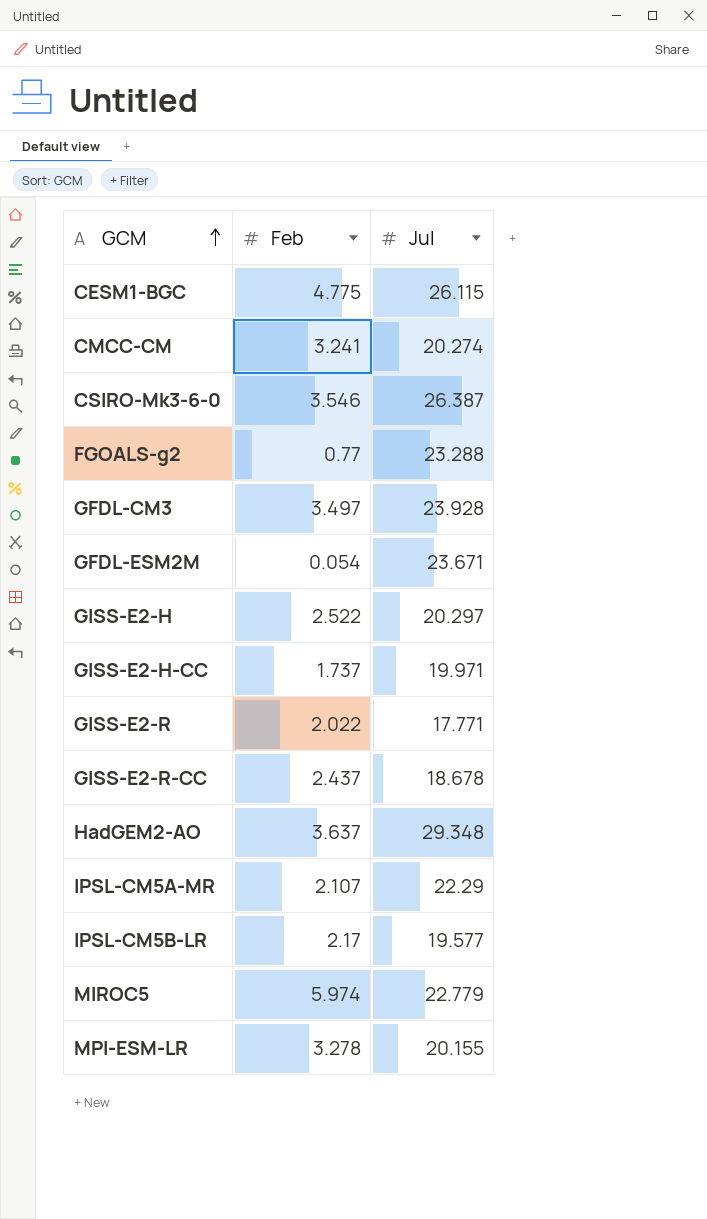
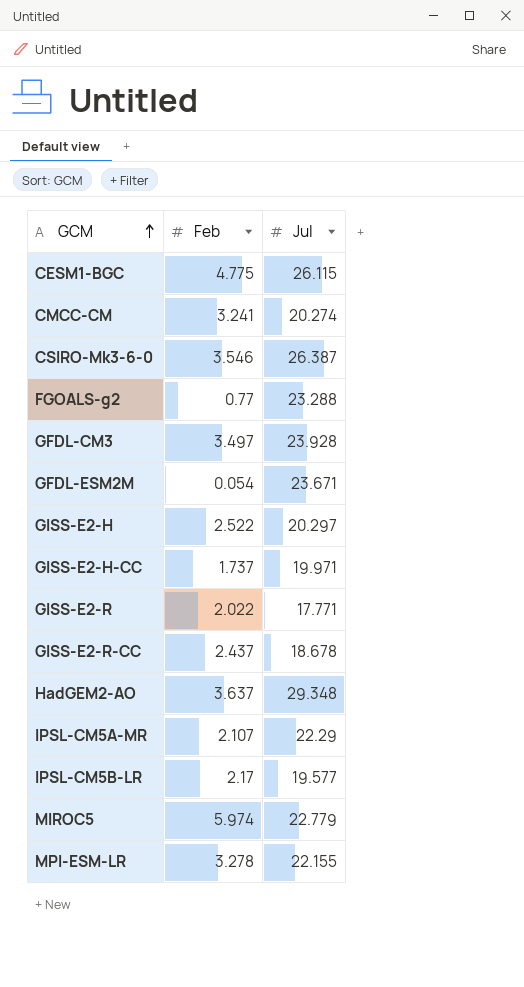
MPI-ESM-LR | Jul: 20.155 -> 22.155

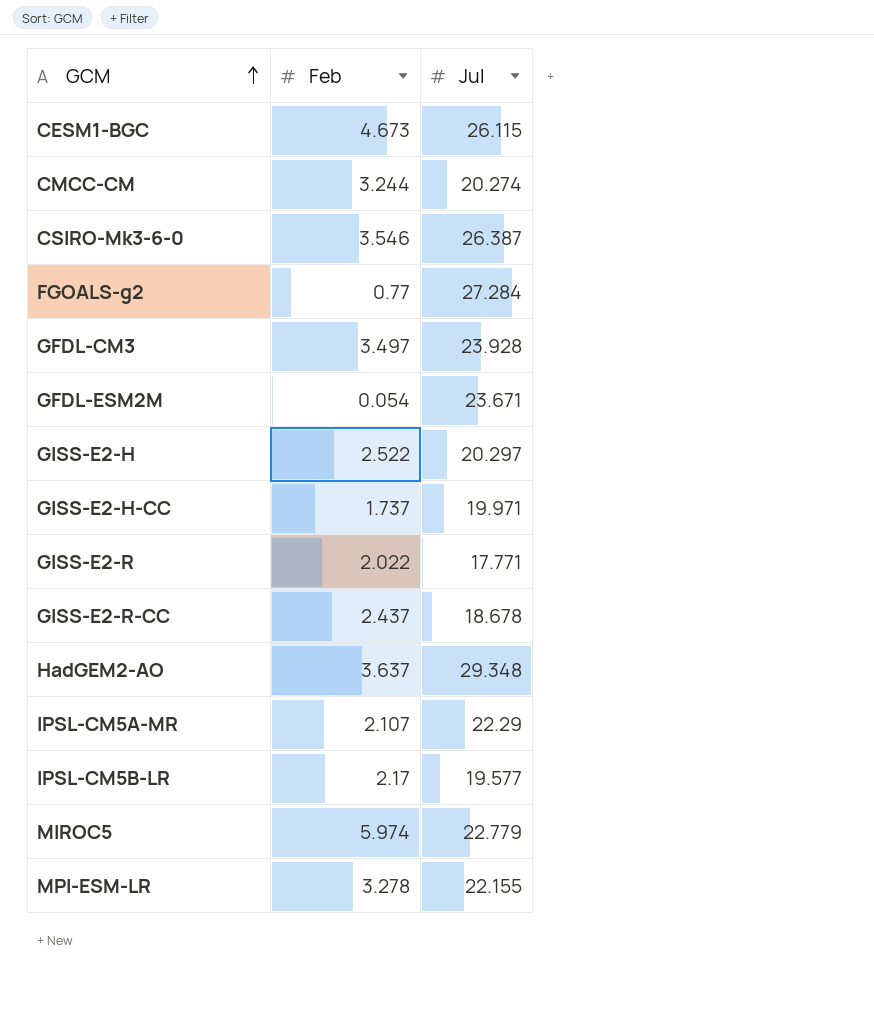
CESM1-BGC | Feb: 4.775 -> 4.673
CMCC-CM | Feb: 3.241 -> 3.244
FGOALS-g2 | Jul: 23.288 -> 27.284

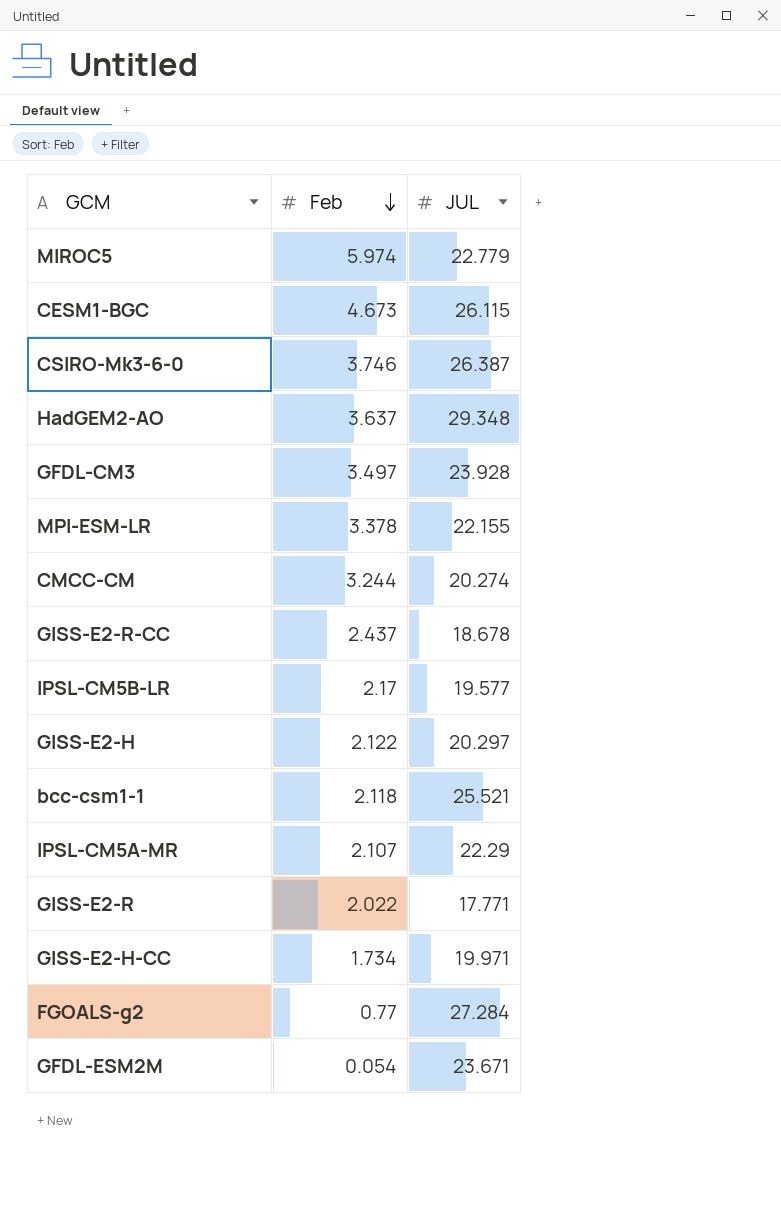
row order: GCM ascending -> Feb descending
column name: Jul -> JUL
CSIRO-Mk3-6-0 | Feb: 3.546 -> 3.746
MPI-ESM-LR | Feb: 3.278 -> 3.378
GISS-E2-H | Feb: 2.522 -> 2.122
row bcc-csm1-1: none -> 2.118 | 25.521
GISS-E2-H-CC | Feb: 1.737 -> 1.734

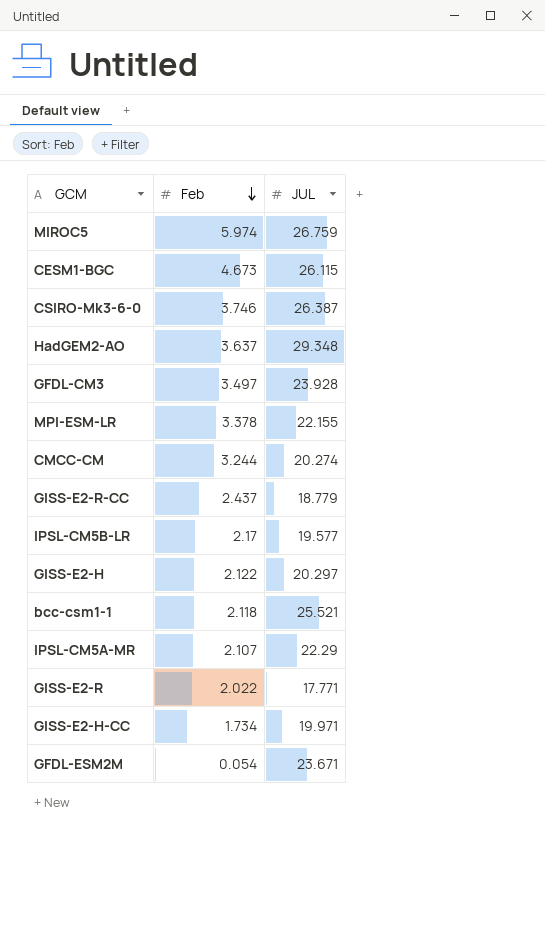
row FGOALS-g2: 0.77 | 27.284 -> none
MIROC5 | JUL: 22.779 -> 26.759
GISS-E2-R-CC | JUL: 18.678 -> 18.779

